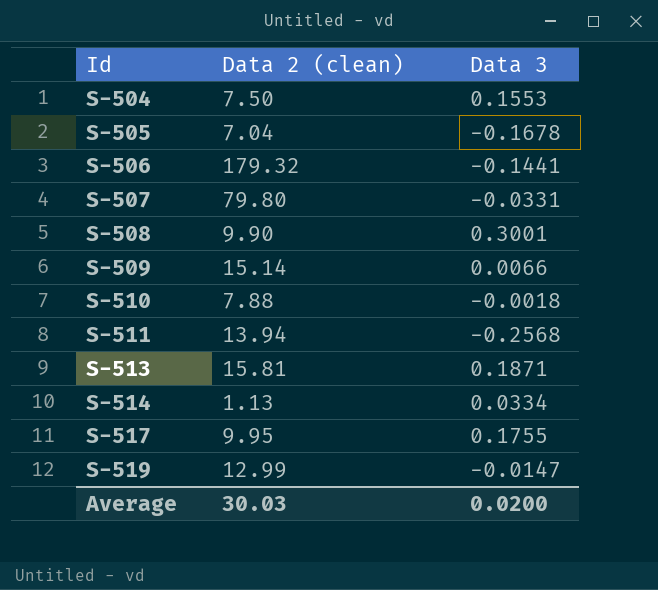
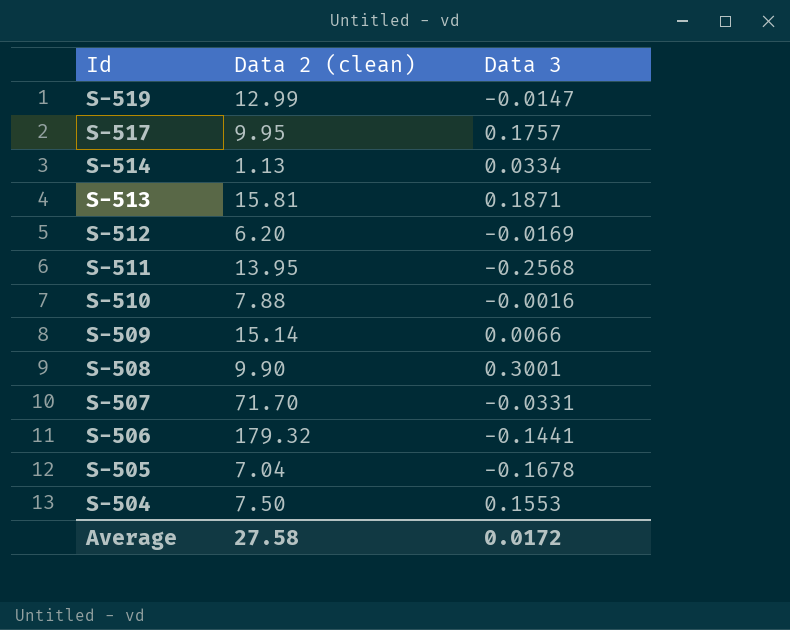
row order: Id ascending -> Id descending
S-517 | Data 3: 0.1755 -> 0.1757
row S-512: none -> 6.20 | -0.0169
S-511 | Data 2 (clean): 13.94 -> 13.95
S-510 | Data 3: -0.0018 -> -0.0016
S-507 | Data 2 (clean): 79.80 -> 71.70
Average | Data 2 (clean): 30.03 -> 27.58
Average | Data 3: 0.0200 -> 0.0172

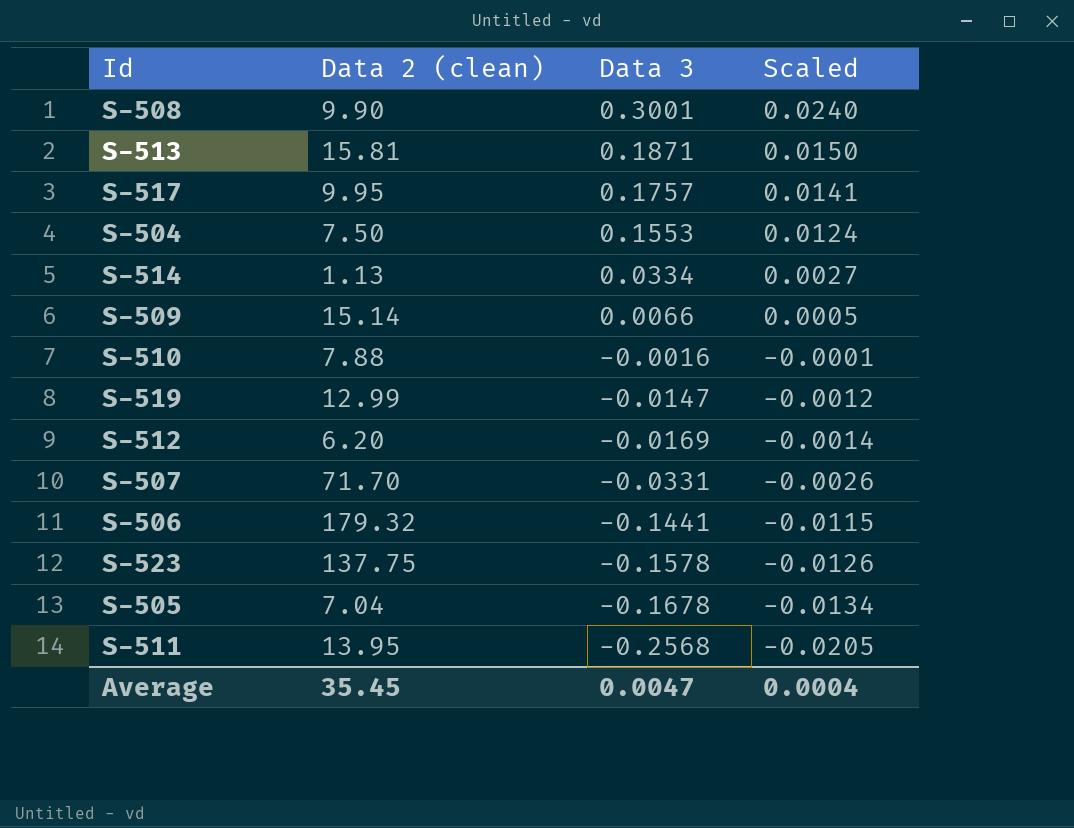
row order: Id descending -> Data 3 descending
column Scaled | formula: none -> [Data 3] * 0.08
row S-523: none -> 137.75 | -0.1578 | -0.0126
Average | Data 2 (clean): 27.58 -> 35.45
Average | Data 3: 0.0172 -> 0.0047

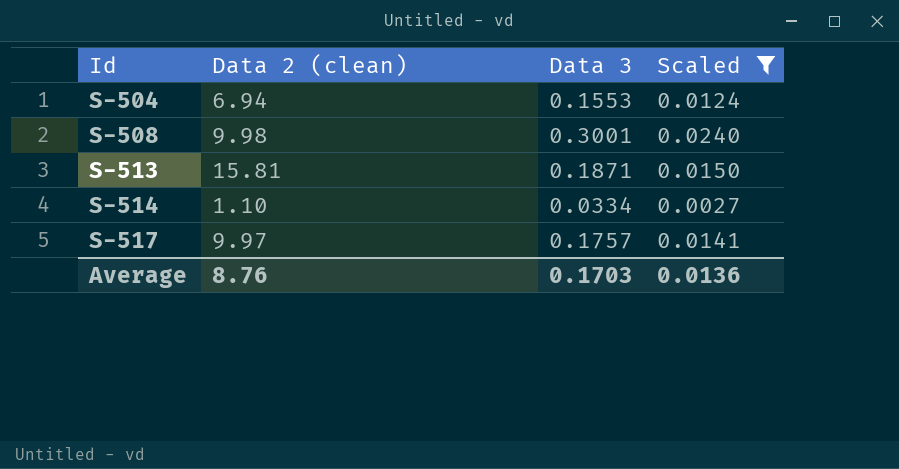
filter: none -> Scaled >= 0.0027
row order: Data 3 descending -> Id ascending
S-504 | Data 2 (clean): 7.50 -> 6.94
S-508 | Data 2 (clean): 9.90 -> 9.98
S-514 | Data 2 (clean): 1.13 -> 1.10
S-517 | Data 2 (clean): 9.95 -> 9.97
Average | Data 2 (clean): 35.45 -> 8.76
Average | Data 3: 0.0047 -> 0.1703
Average | Scaled: 0.0004 -> 0.0136

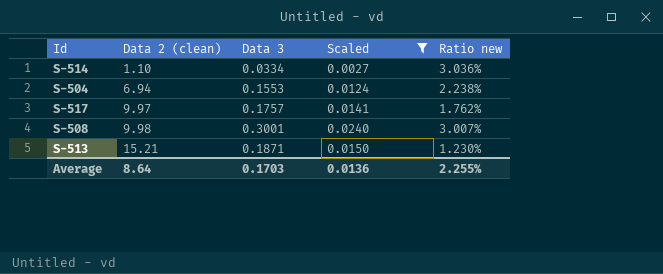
row order: Id ascending -> Data 2 (clean) ascending
column Ratio new | formula: none -> [Data 3] / [Data 2 (clean)]
S-513 | Data 2 (clean): 15.81 -> 15.21
Average | Data 2 (clean): 8.76 -> 8.64

